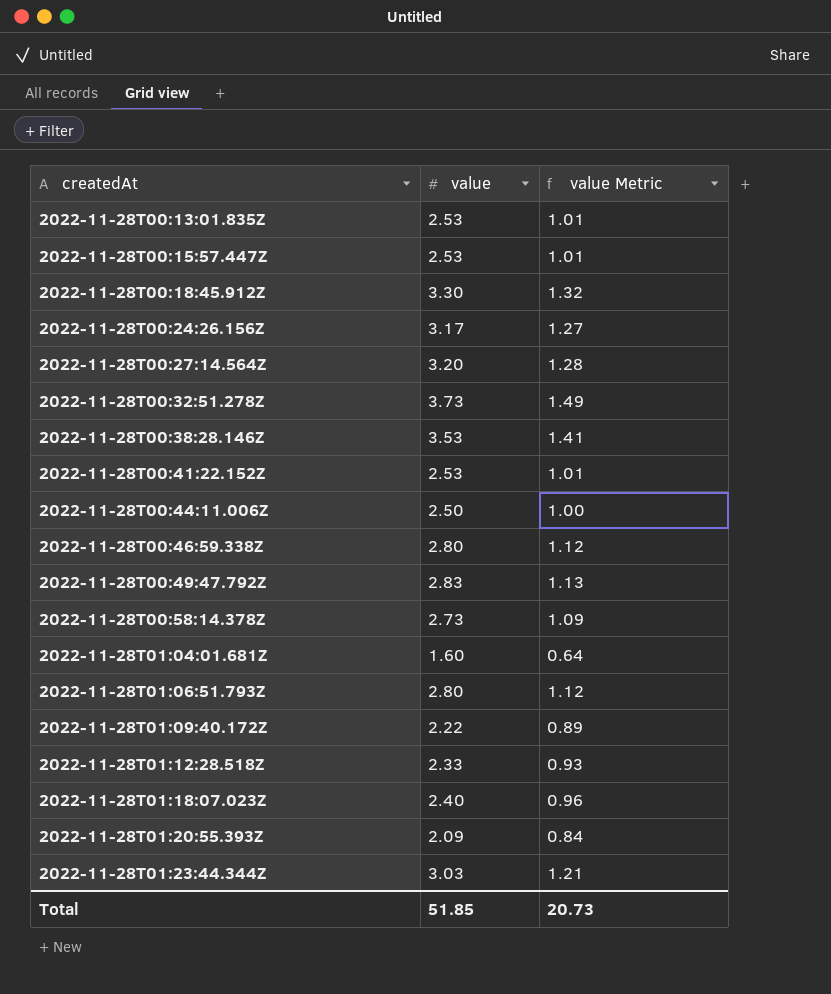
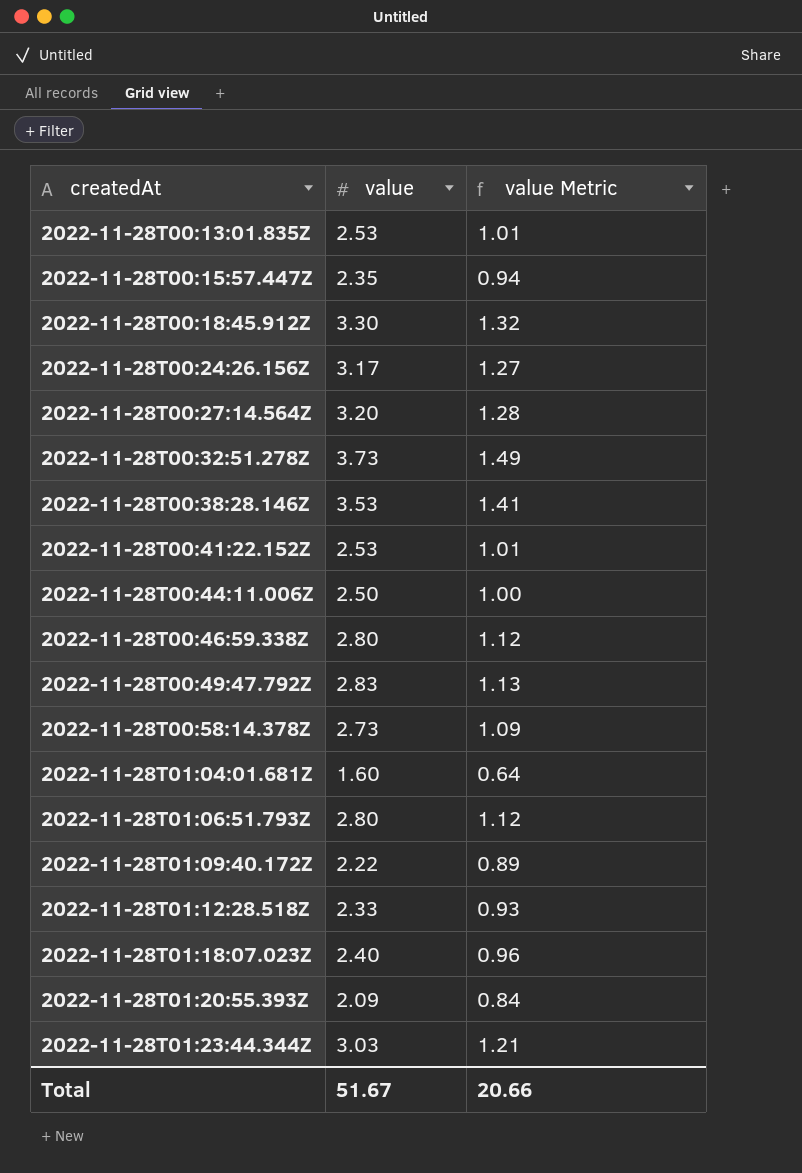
2022-11-28T00:15:57.447Z | value: 2.53 -> 2.35
2022-11-28T00:15:57.447Z | value Metric: 1.01 -> 0.94
Total | value: 51.85 -> 51.67
Total | value Metric: 20.73 -> 20.66

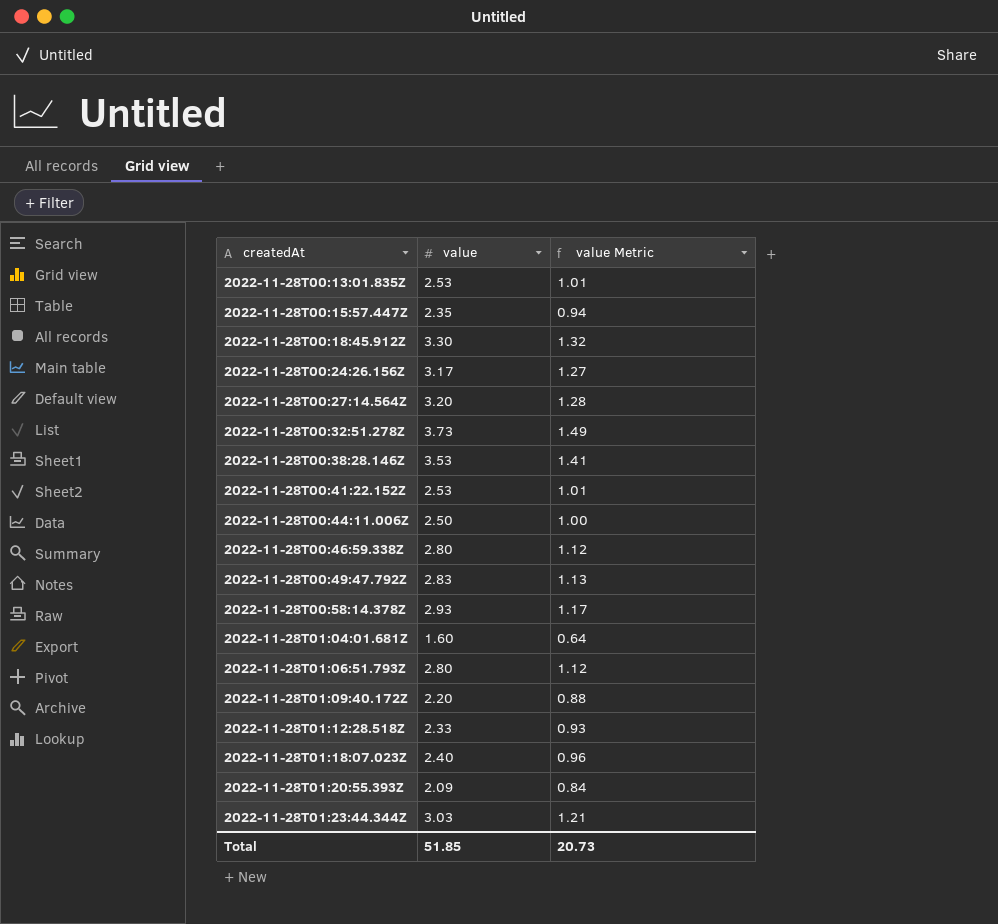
2022-11-28T00:58:14.378Z | value: 2.73 -> 2.93
2022-11-28T00:58:14.378Z | value Metric: 1.09 -> 1.17
2022-11-28T01:09:40.172Z | value: 2.22 -> 2.20
2022-11-28T01:09:40.172Z | value Metric: 0.89 -> 0.88
Total | value: 51.67 -> 51.85
Total | value Metric: 20.66 -> 20.73

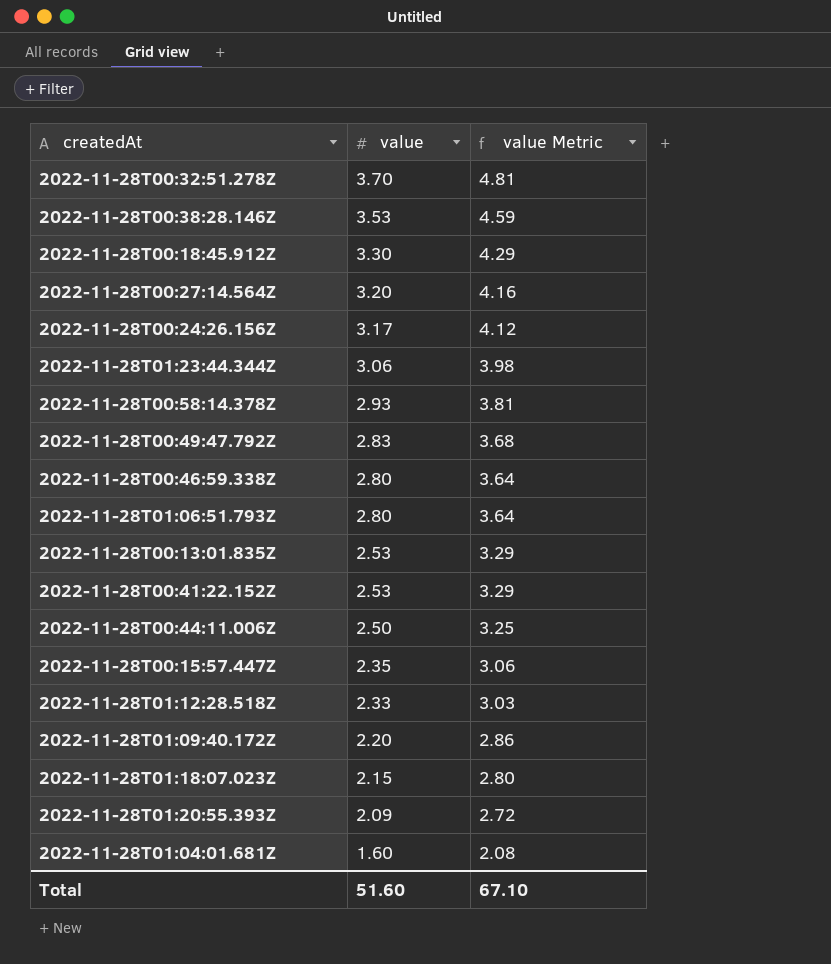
row order: createdAt ascending -> value descending
column value Metric | formula: [value] * 0.4 -> [value] * 1.3
2022-11-28T00:32:51.278Z | value: 3.73 -> 3.70
2022-11-28T01:23:44.344Z | value: 3.03 -> 3.06
2022-11-28T01:18:07.023Z | value: 2.40 -> 2.15
Total | value: 51.85 -> 51.60
Total | value Metric: 20.73 -> 67.10

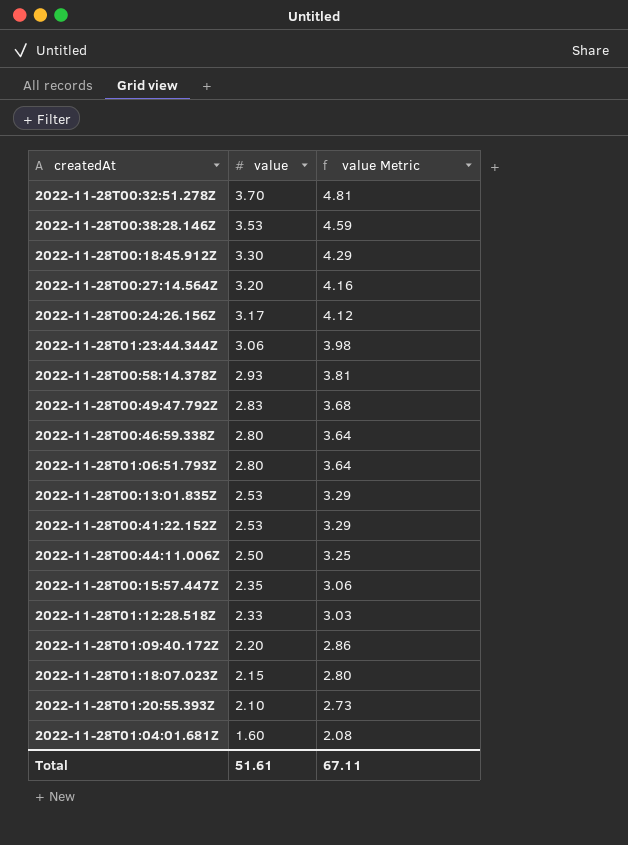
2022-11-28T01:20:55.393Z | value: 2.09 -> 2.10
2022-11-28T01:20:55.393Z | value Metric: 2.72 -> 2.73
Total | value: 51.60 -> 51.61
Total | value Metric: 67.10 -> 67.11

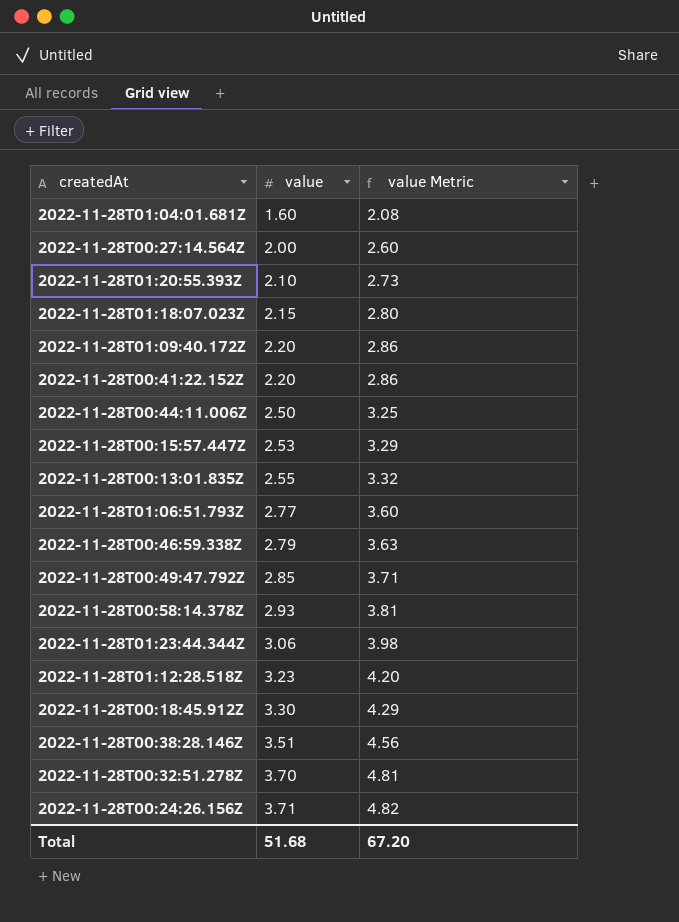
row order: value descending -> value ascending
2022-11-28T00:27:14.564Z | value: 3.20 -> 2.00
2022-11-28T00:27:14.564Z | value Metric: 4.16 -> 2.60
2022-11-28T00:41:22.152Z | value: 2.53 -> 2.20
2022-11-28T00:41:22.152Z | value Metric: 3.29 -> 2.86
2022-11-28T00:15:57.447Z | value: 2.35 -> 2.53
2022-11-28T00:15:57.447Z | value Metric: 3.06 -> 3.29
2022-11-28T00:13:01.835Z | value: 2.53 -> 2.55
2022-11-28T00:13:01.835Z | value Metric: 3.29 -> 3.32
2022-11-28T01:06:51.793Z | value: 2.80 -> 2.77
2022-11-28T01:06:51.793Z | value Metric: 3.64 -> 3.60
2022-11-28T00:46:59.338Z | value: 2.80 -> 2.79
2022-11-28T00:46:59.338Z | value Metric: 3.64 -> 3.63
2022-11-28T00:49:47.792Z | value: 2.83 -> 2.85
2022-11-28T00:49:47.792Z | value Metric: 3.68 -> 3.71
2022-11-28T01:12:28.518Z | value: 2.33 -> 3.23
2022-11-28T01:12:28.518Z | value Metric: 3.03 -> 4.20
2022-11-28T00:38:28.146Z | value: 3.53 -> 3.51
2022-11-28T00:38:28.146Z | value Metric: 4.59 -> 4.56
2022-11-28T00:24:26.156Z | value: 3.17 -> 3.71
2022-11-28T00:24:26.156Z | value Metric: 4.12 -> 4.82
Total | value: 51.61 -> 51.68
Total | value Metric: 67.11 -> 67.20

